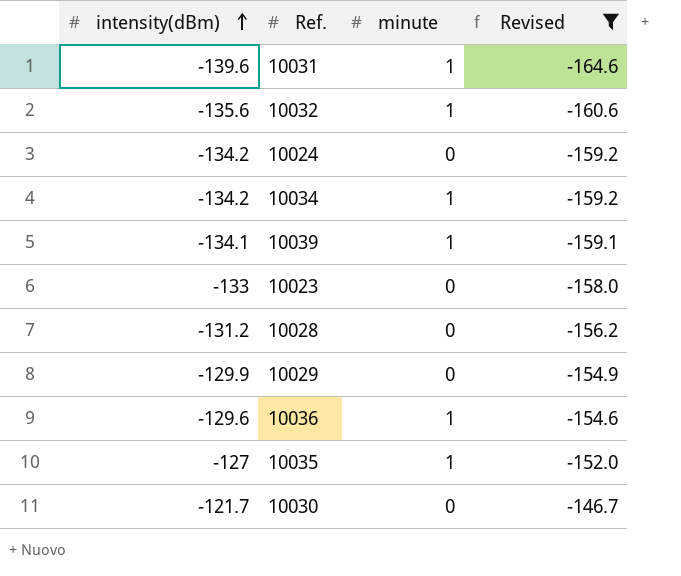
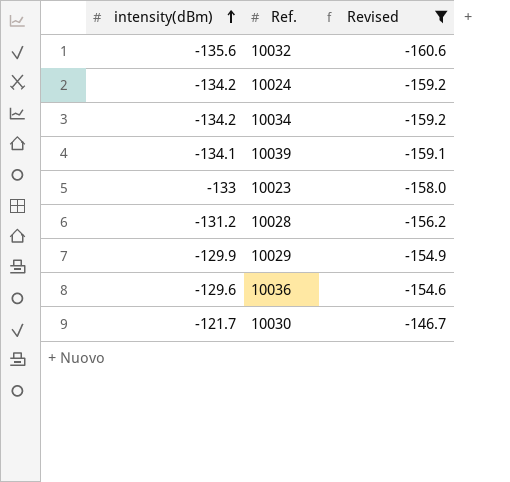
column minute | position: 3 -> none
row 10031: -139.6 | 1 | -164.6 -> none
row 10035: -127 | 1 | -152.0 -> none

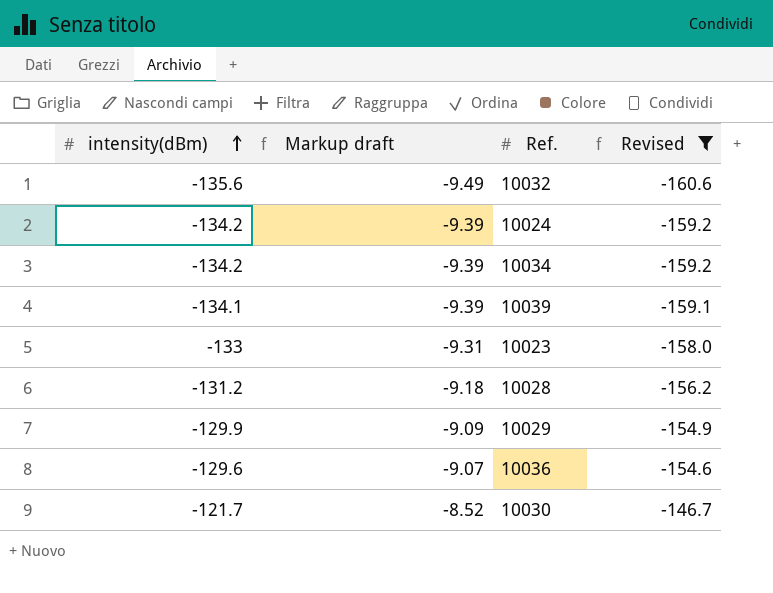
column Markup draft | formula: none -> [intensity(dBm)] * 0.07

